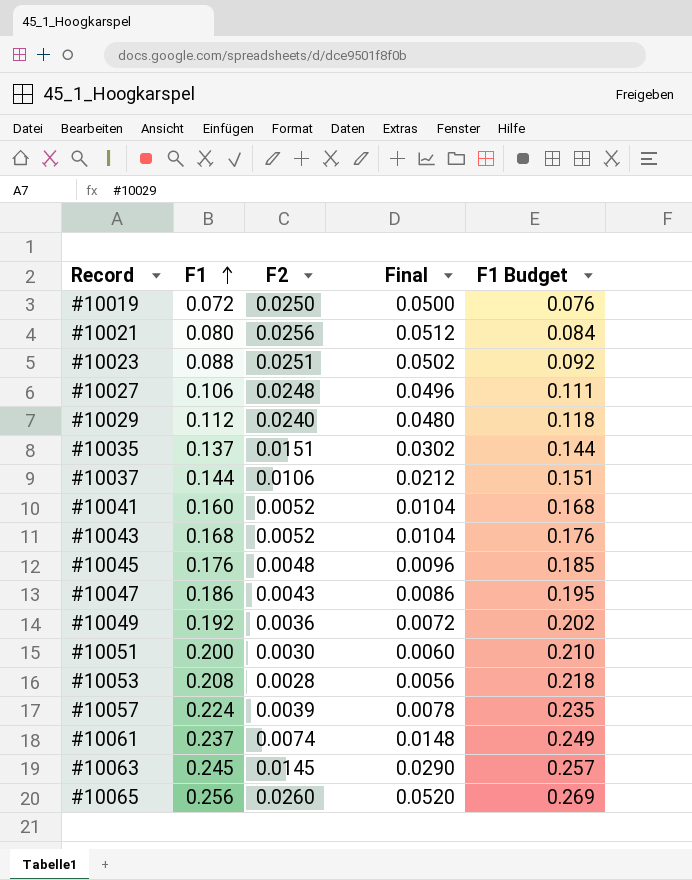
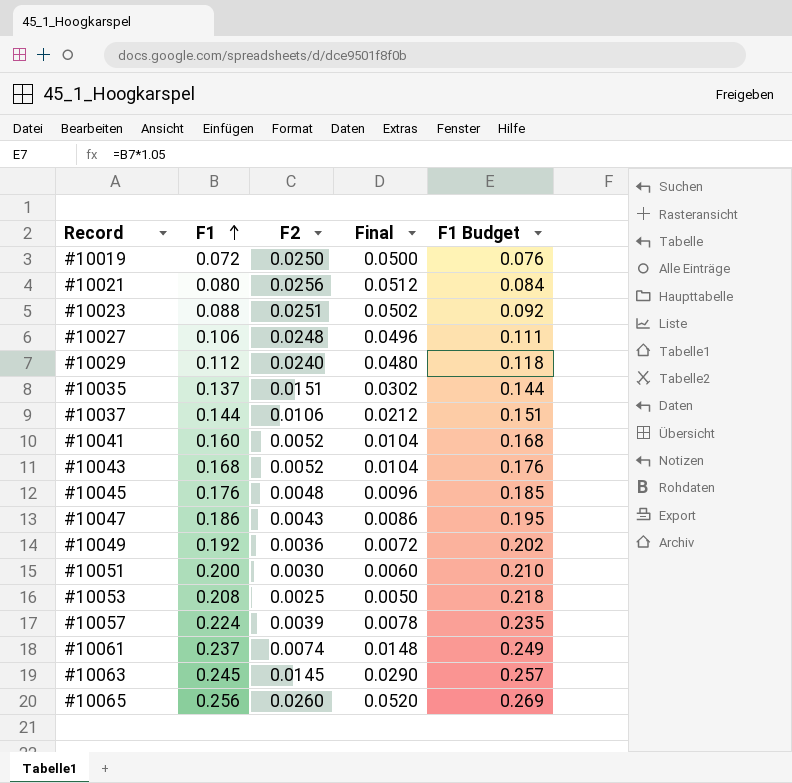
#10053 | F2: 0.0028 -> 0.0025
#10053 | Final: 0.0056 -> 0.0050

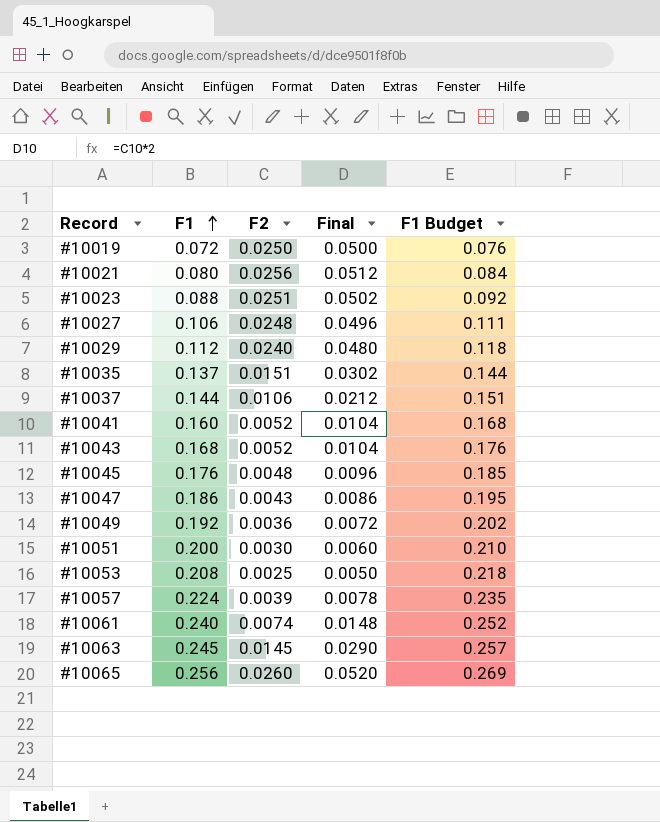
#10061 | F1: 0.237 -> 0.240
#10061 | F1 Budget: 0.249 -> 0.252

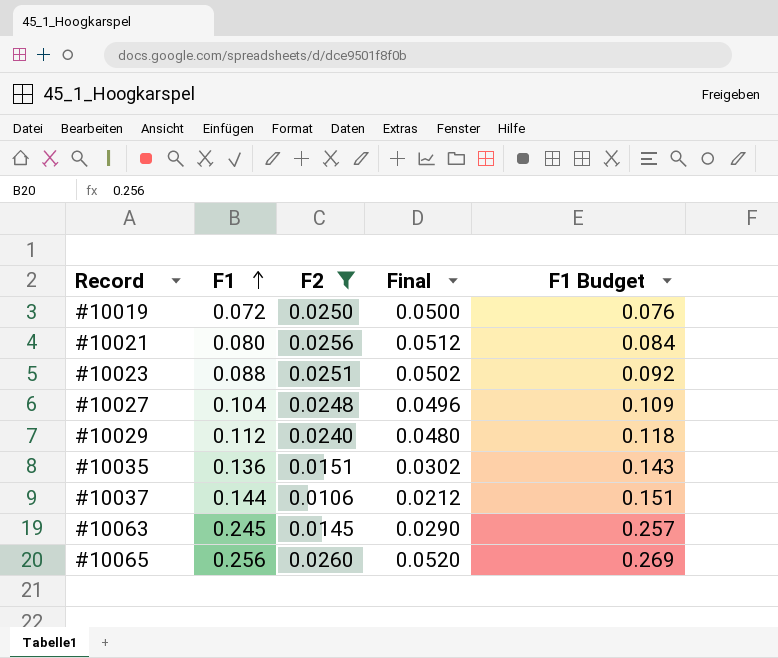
filter: none -> F2 >= 0.0106
#10027 | F1: 0.106 -> 0.104
#10027 | F1 Budget: 0.111 -> 0.109
#10035 | F1: 0.137 -> 0.136
#10035 | F1 Budget: 0.144 -> 0.143

